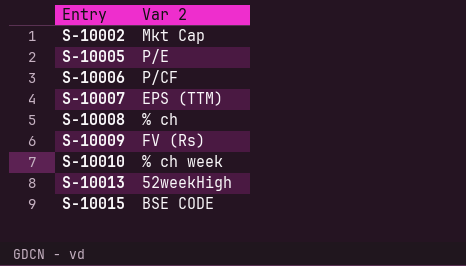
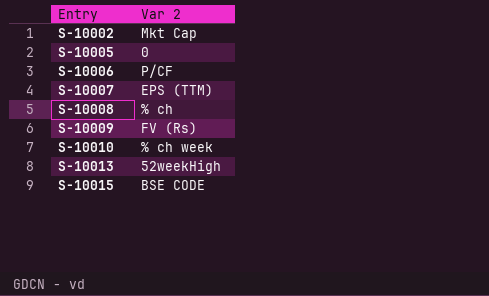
S-10005 | Var 2: P/E -> 0

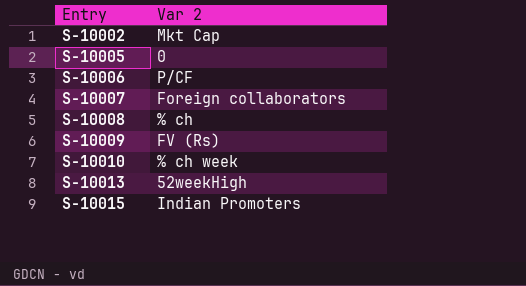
S-10007 | Var 2: EPS (TTM) -> Foreign collaborators
S-10015 | Var 2: BSE CODE -> Indian Promoters

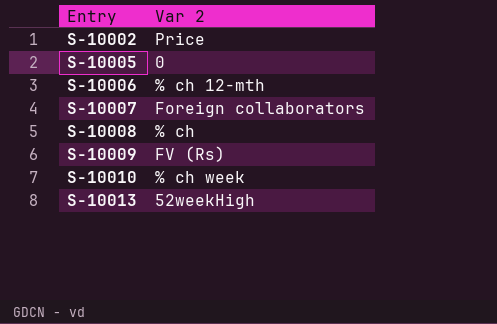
row S-10015: Indian Promoters -> none
S-10002 | Var 2: Mkt Cap -> Price
S-10006 | Var 2: P/CF -> % ch 12-mth

